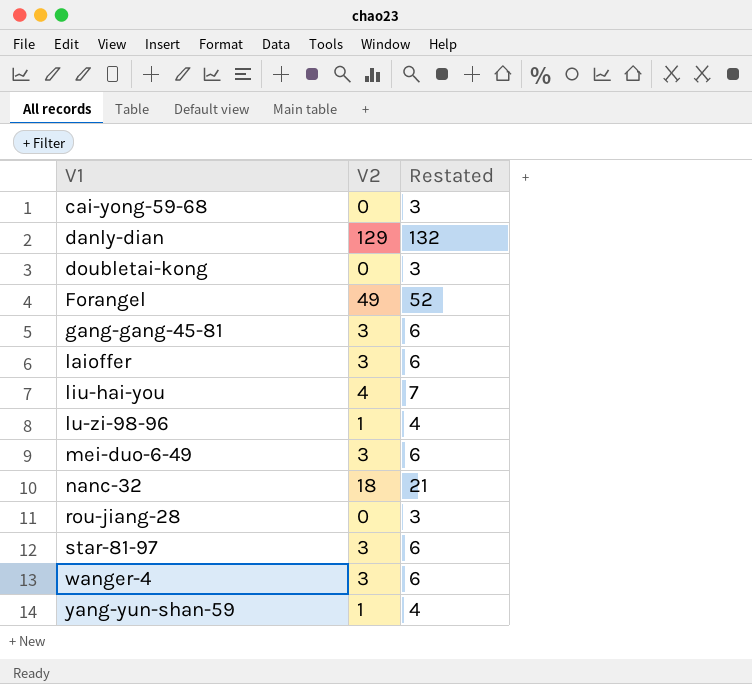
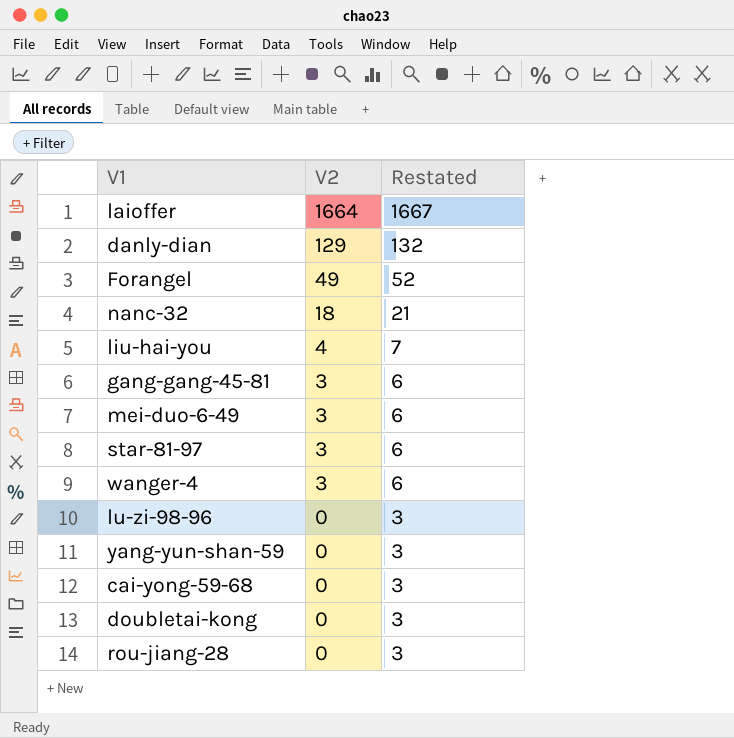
row order: V1 ascending -> V2 descending
laioffer | V2: 3 -> 1664
laioffer | Restated: 6 -> 1667
lu-zi-98-96 | V2: 1 -> 0
lu-zi-98-96 | Restated: 4 -> 3
yang-yun-shan-59 | V2: 1 -> 0
yang-yun-shan-59 | Restated: 4 -> 3

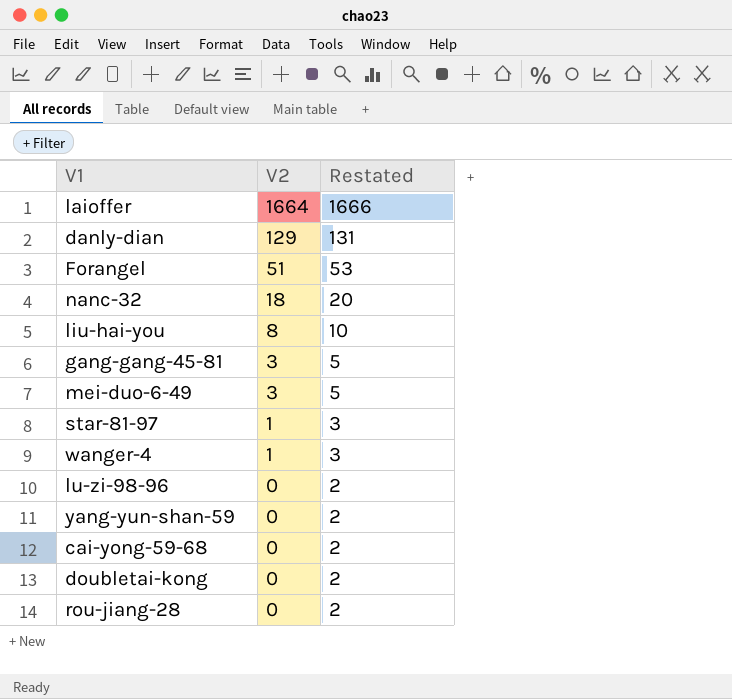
column Restated | formula: [V2] + 3 -> [V2] + 2
Forangel | V2: 49 -> 51
liu-hai-you | V2: 4 -> 8
star-81-97 | V2: 3 -> 1
wanger-4 | V2: 3 -> 1

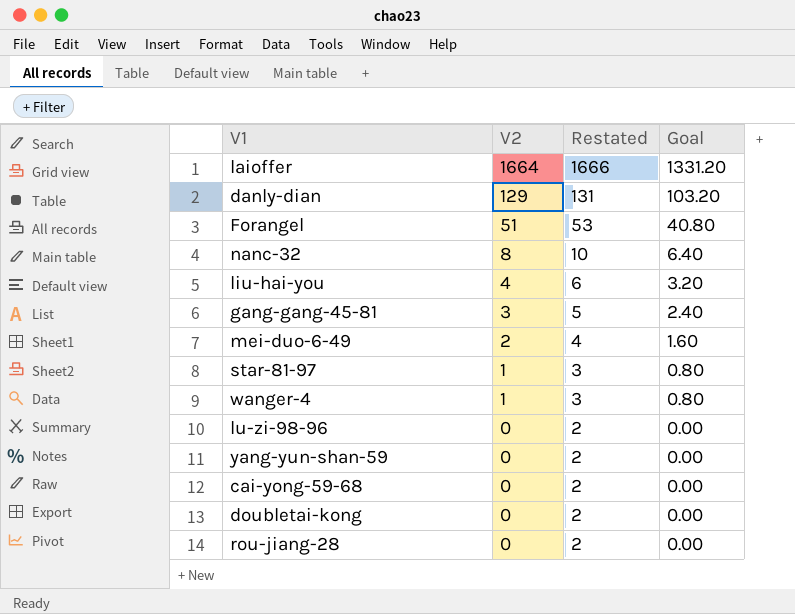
column Goal | formula: none -> [V2] * 0.8
nanc-32 | V2: 18 -> 8
nanc-32 | Restated: 20 -> 10
liu-hai-you | V2: 8 -> 4
liu-hai-you | Restated: 10 -> 6
mei-duo-6-49 | V2: 3 -> 2
mei-duo-6-49 | Restated: 5 -> 4

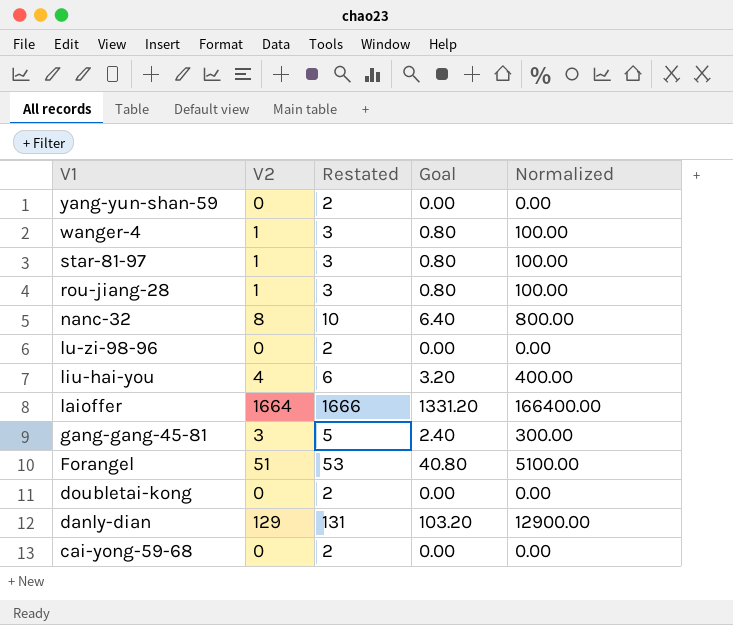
row order: V2 descending -> V1 descending
column Normalized | formula: none -> [V2] * 100
row mei-duo-6-49: 2 | 4 | 1.60 -> none
rou-jiang-28 | V2: 0 -> 1
rou-jiang-28 | Restated: 2 -> 3
rou-jiang-28 | Goal: 0.00 -> 0.80

